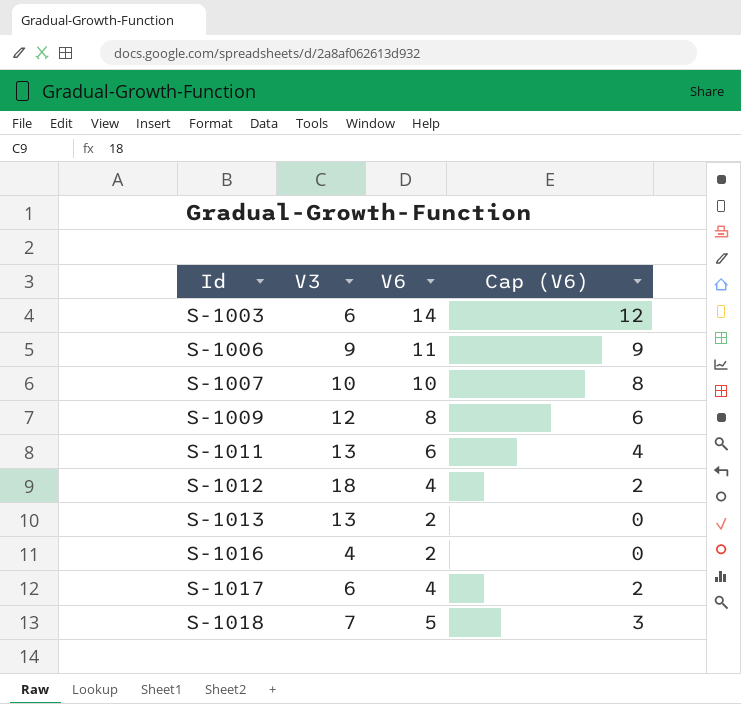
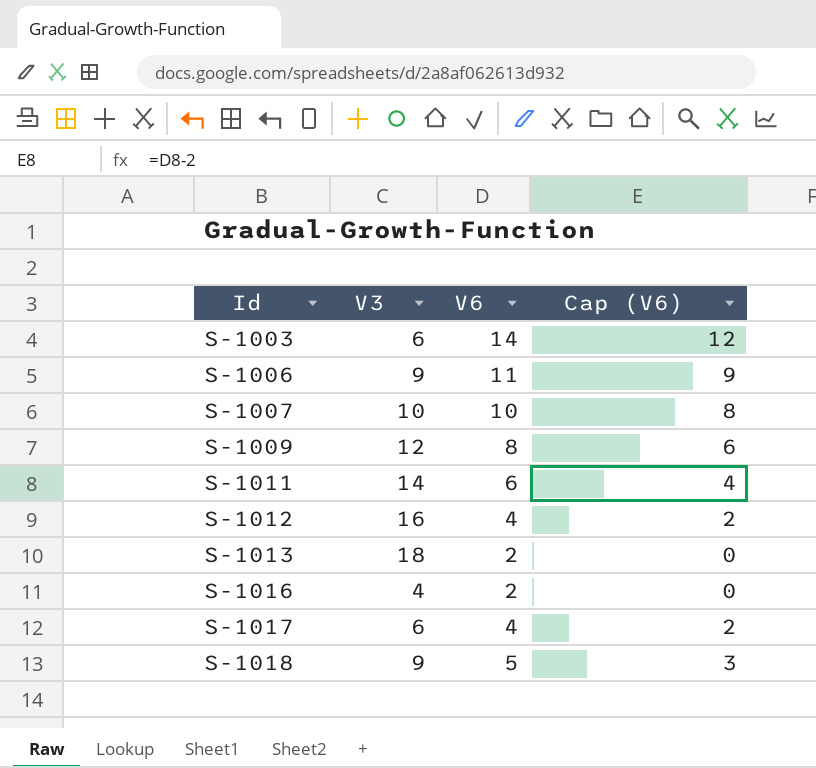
S-1011 | V3: 13 -> 14
S-1012 | V3: 18 -> 16
S-1013 | V3: 13 -> 18
S-1018 | V3: 7 -> 9

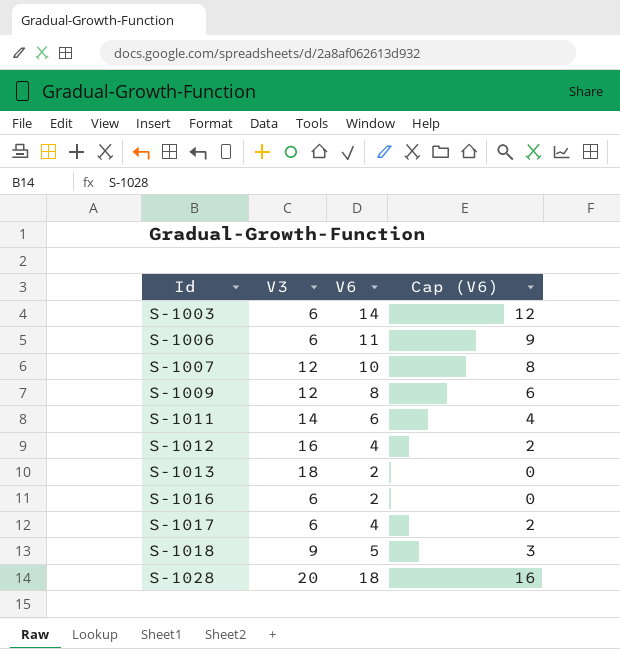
S-1006 | V3: 9 -> 6
S-1007 | V3: 10 -> 12
S-1016 | V3: 4 -> 6
row S-1028: none -> 20 | 18 | 16

